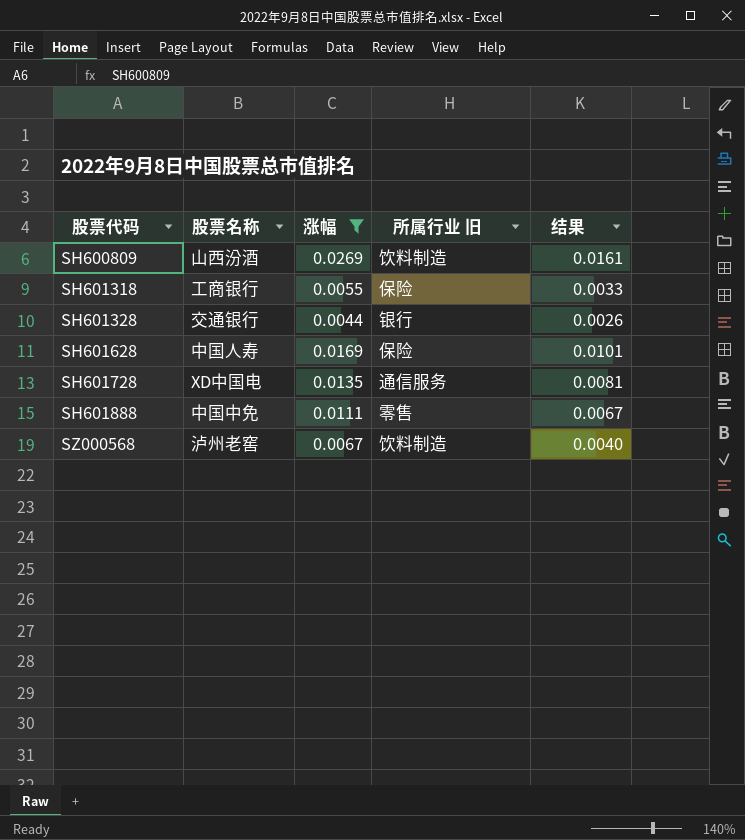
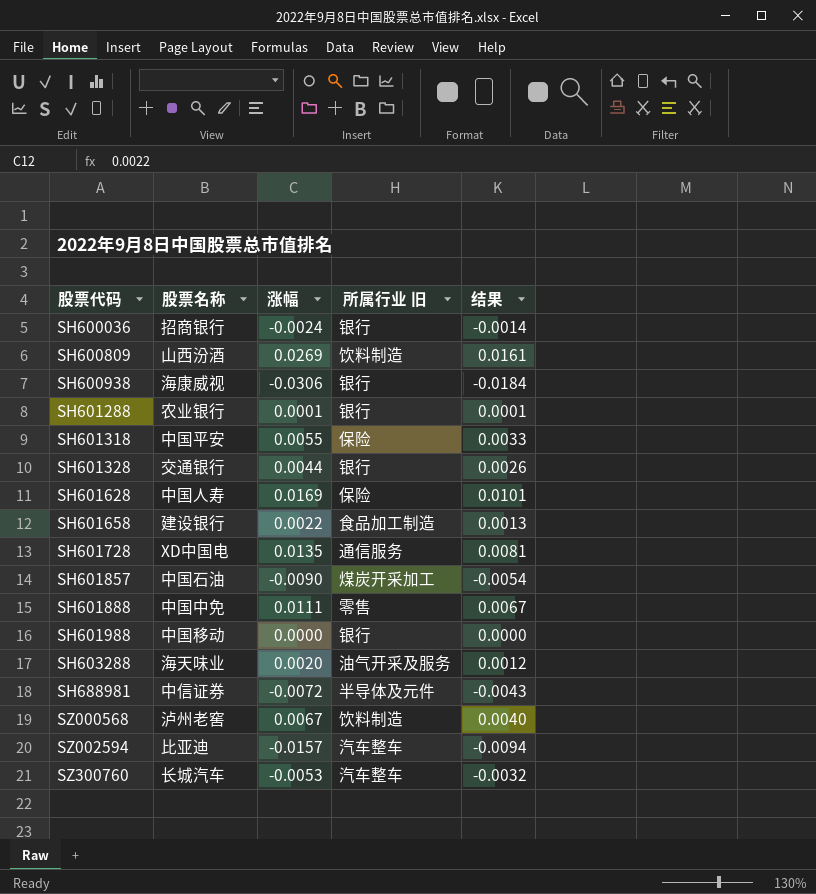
filter: 涨幅 >= 0.0044 -> none
SH601318 | 股票名称: 工商银行 -> 中国平安

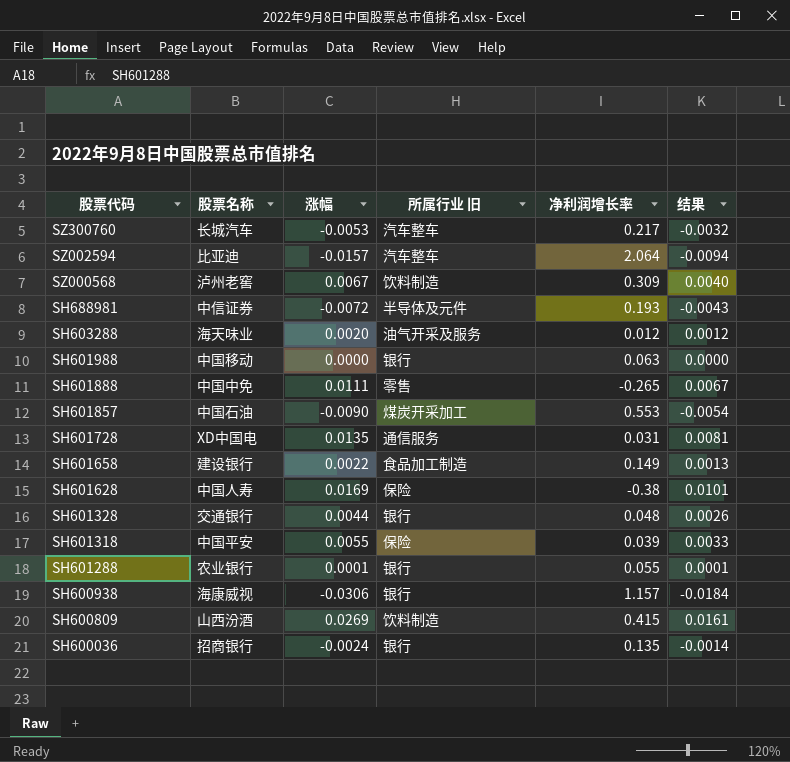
row order: 股票代码 ascending -> 股票代码 descending
column 净利润增长率 | position: none -> 5

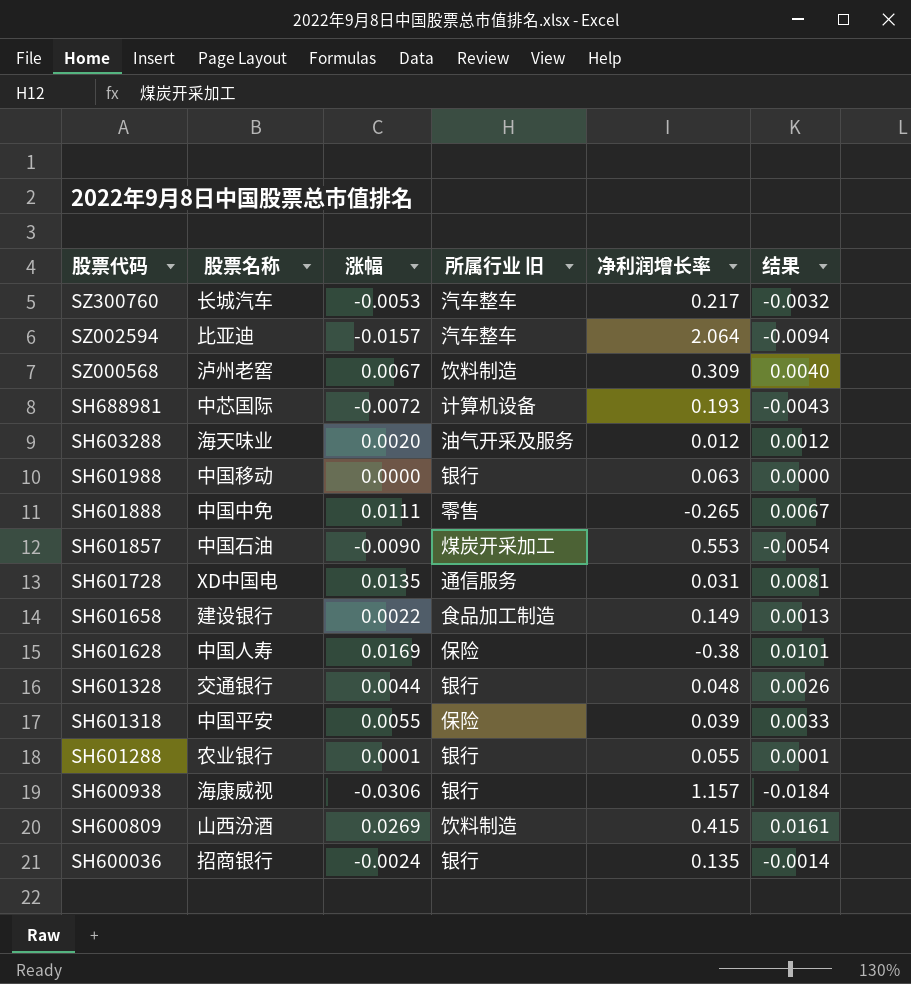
SH688981 | 股票名称: 中信证券 -> 中芯国际
SH688981 | 所属行业 旧: 半导体及元件 -> 计算机设备

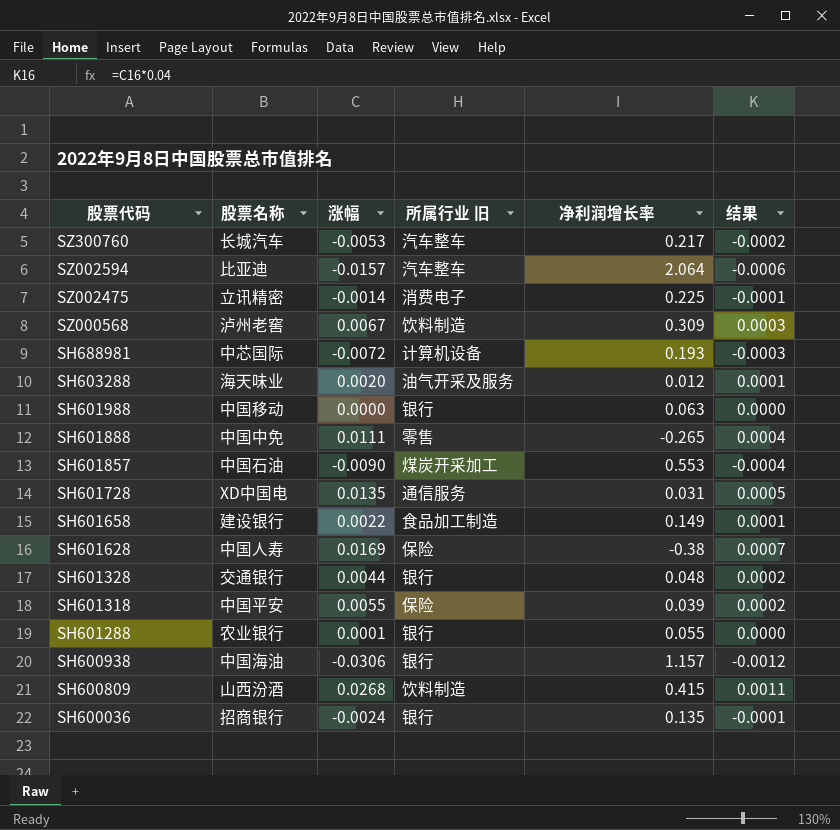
column 结果 | formula: [涨幅] * 0.6 -> [涨幅] * 0.04
row SZ002475: none -> 立讯精密 | -0.0014 | 消费电子 | 0.225 | -0.0001
SH600938 | 股票名称: 海康威视 -> 中国海油
SH600809 | 涨幅: 0.0269 -> 0.0268

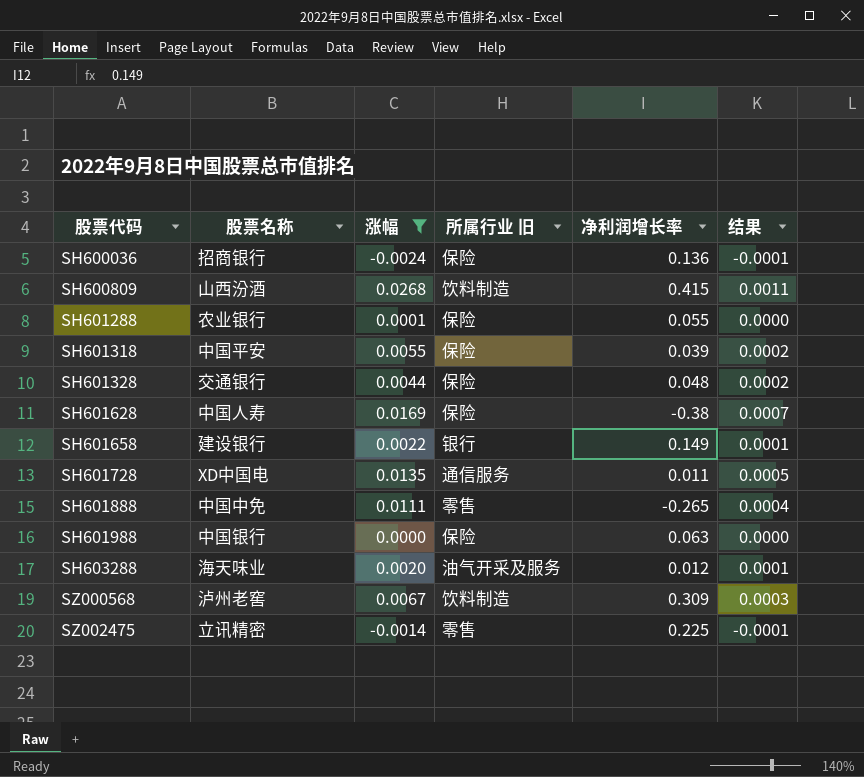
filter: none -> 涨幅 >= -0.0024
row order: 股票代码 descending -> 股票代码 ascending
SH600036 | 所属行业 旧: 银行 -> 保险
SH600036 | 净利润增长率: 0.135 -> 0.136
SH601288 | 所属行业 旧: 银行 -> 保险
SH601328 | 所属行业 旧: 银行 -> 保险
SH601658 | 所属行业 旧: 食品加工制造 -> 银行
SH601728 | 净利润增长率: 0.031 -> 0.011
SH601988 | 股票名称: 中国移动 -> 中国银行
SH601988 | 所属行业 旧: 银行 -> 保险
SZ002475 | 所属行业 旧: 消费电子 -> 零售

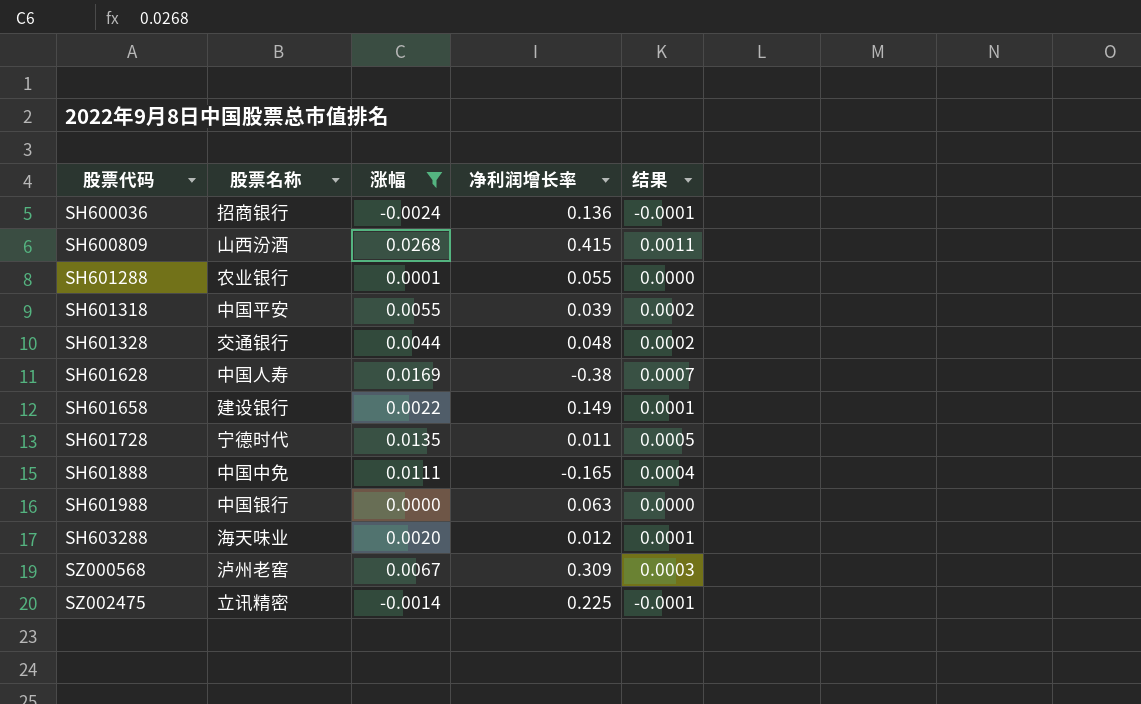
column 所属行业 旧 | position: 4 -> none
SH601728 | 股票名称: XD中国电 -> 宁德时代
SH601888 | 净利润增长率: -0.265 -> -0.165

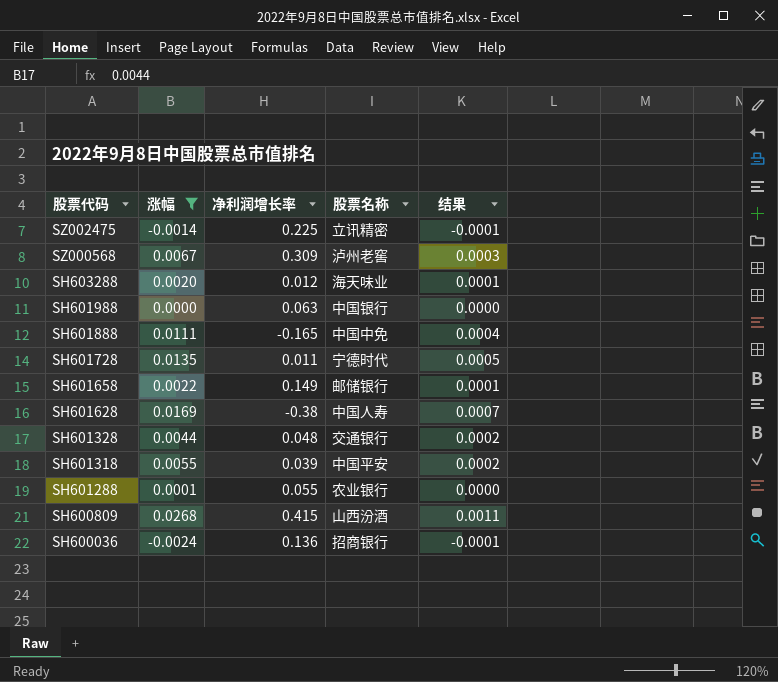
row order: 股票代码 ascending -> 股票代码 descending
column 股票名称 | position: 2 -> 4
SH601658 | 股票名称: 建设银行 -> 邮储银行

